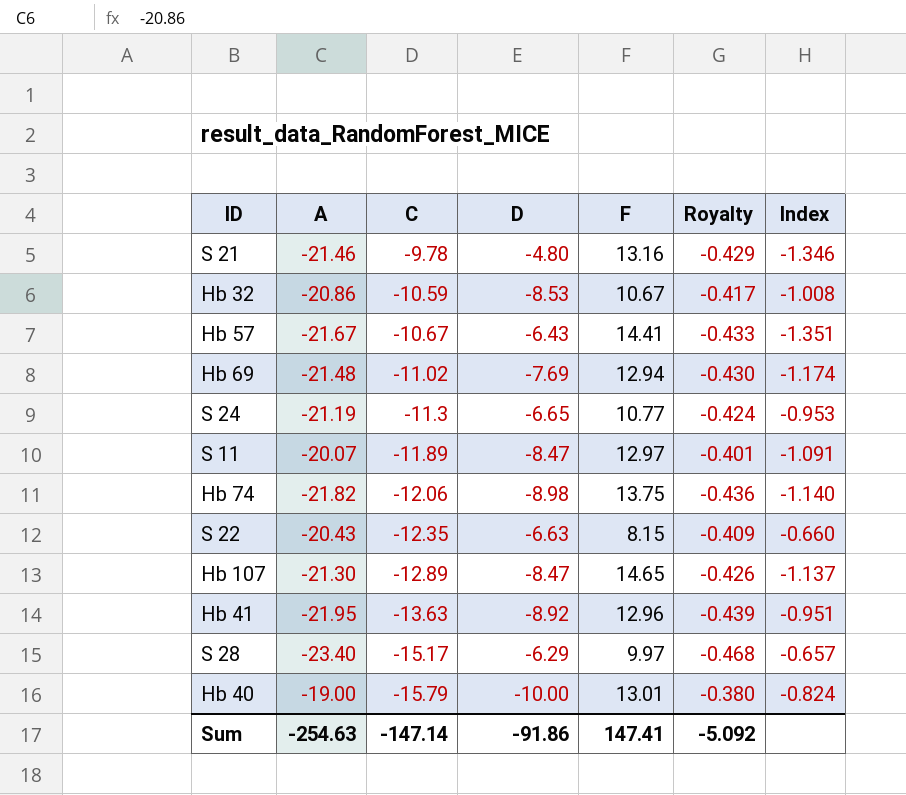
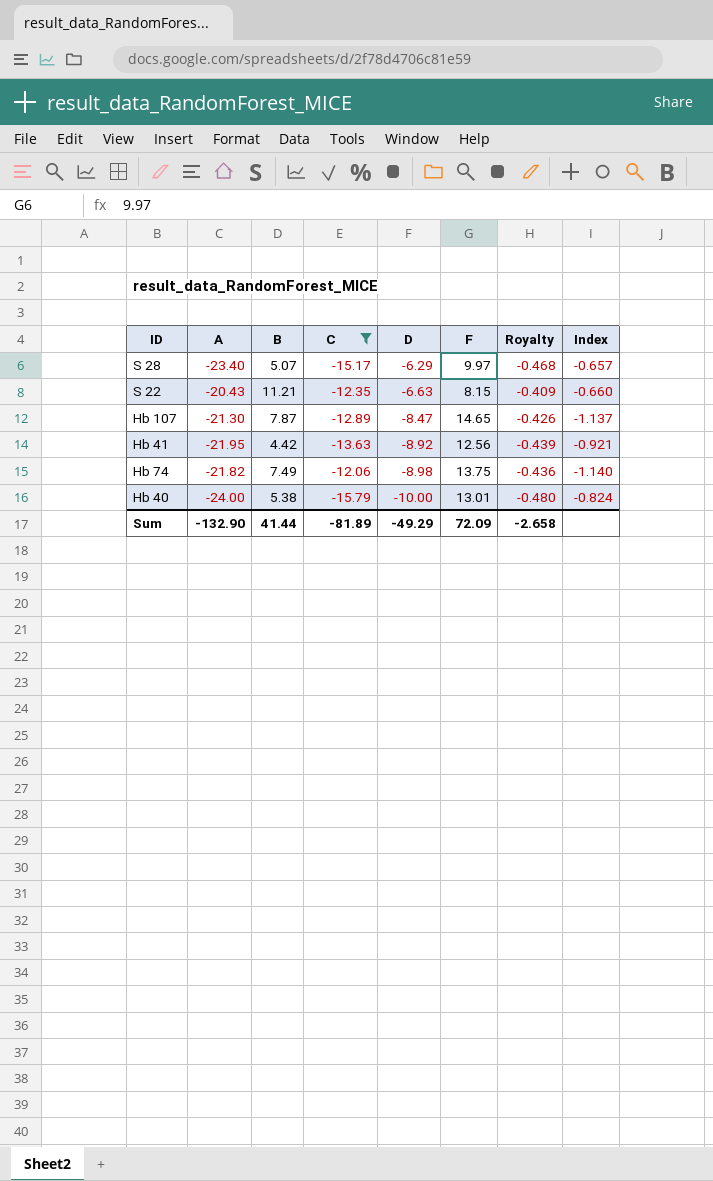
filter: none -> C <= -12.06
row order: C descending -> D descending
column B | position: none -> 3
Hb 41 | F: 12.96 -> 12.56
Hb 41 | Index: -0.951 -> -0.921
Hb 40 | A: -19.00 -> -24.00
Hb 40 | Royalty: -0.380 -> -0.480
Sum | A: -254.63 -> -132.90
Sum | C: -147.14 -> -81.89
Sum | D: -91.86 -> -49.29
Sum | F: 147.41 -> 72.09
Sum | Royalty: -5.092 -> -2.658

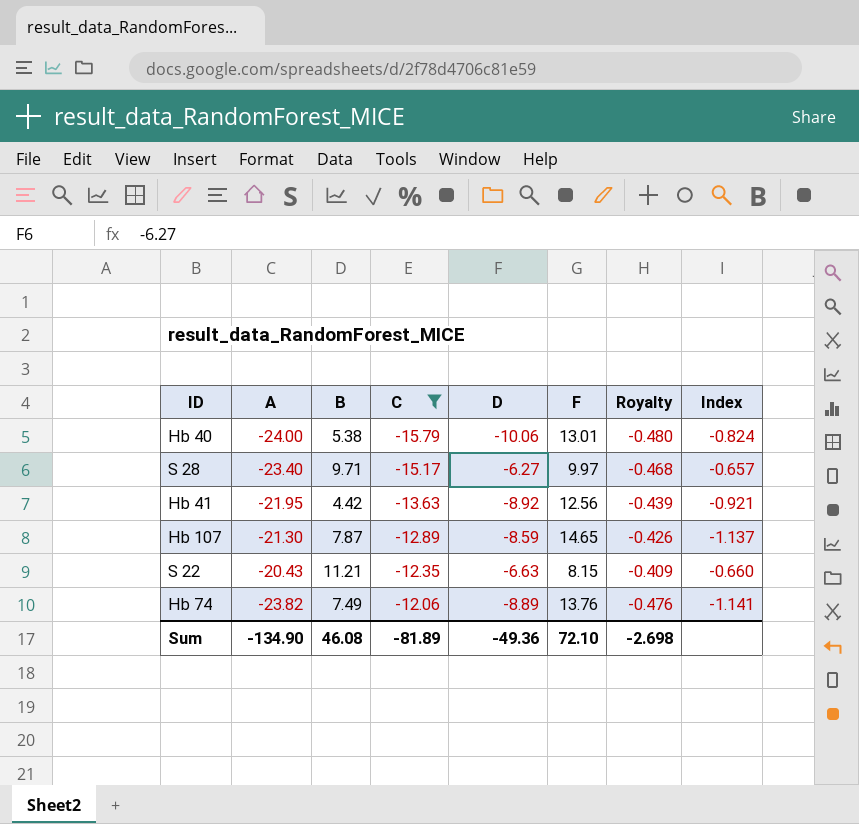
row order: D descending -> C ascending
Hb 40 | D: -10.00 -> -10.06
S 28 | B: 5.07 -> 9.71
S 28 | D: -6.29 -> -6.27
Hb 107 | D: -8.47 -> -8.59
Hb 74 | A: -21.82 -> -23.82
Hb 74 | D: -8.98 -> -8.89
Hb 74 | F: 13.75 -> 13.76
Hb 74 | Royalty: -0.436 -> -0.476
Hb 74 | Index: -1.140 -> -1.141
Sum | A: -132.90 -> -134.90
Sum | B: 41.44 -> 46.08
Sum | D: -49.29 -> -49.36
Sum | F: 72.09 -> 72.10
Sum | Royalty: -2.658 -> -2.698

